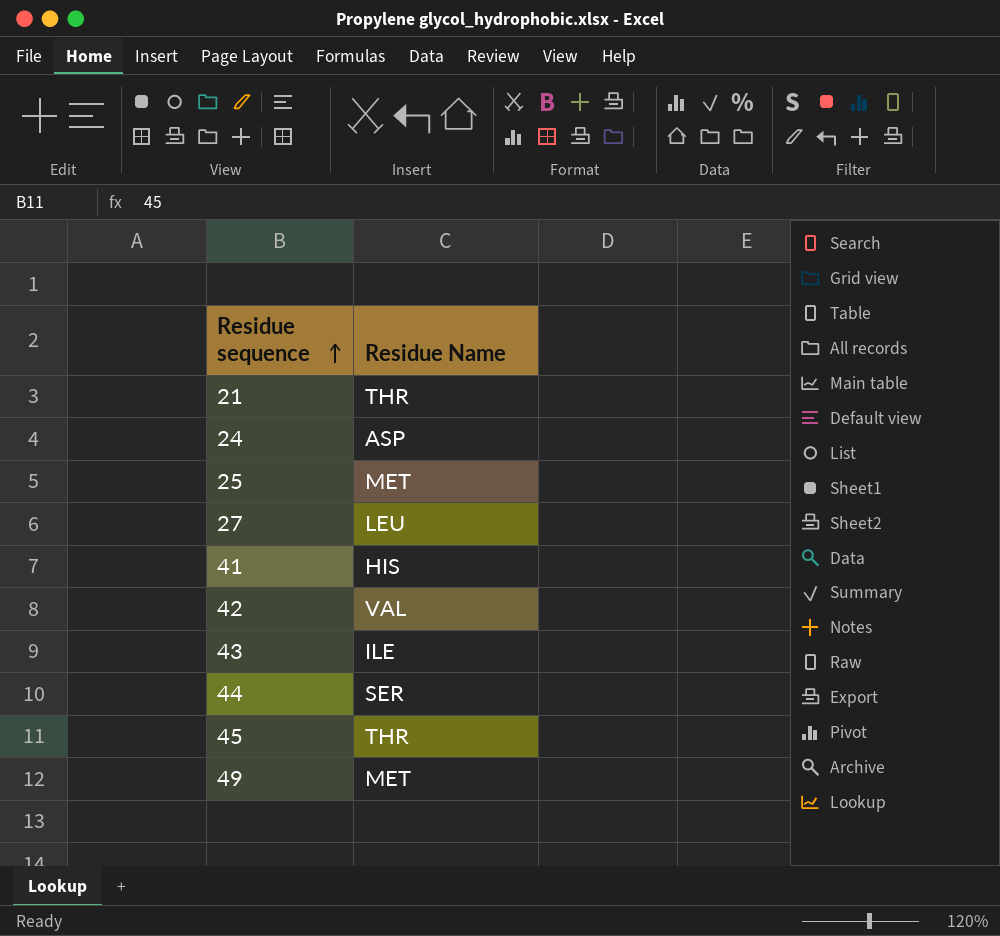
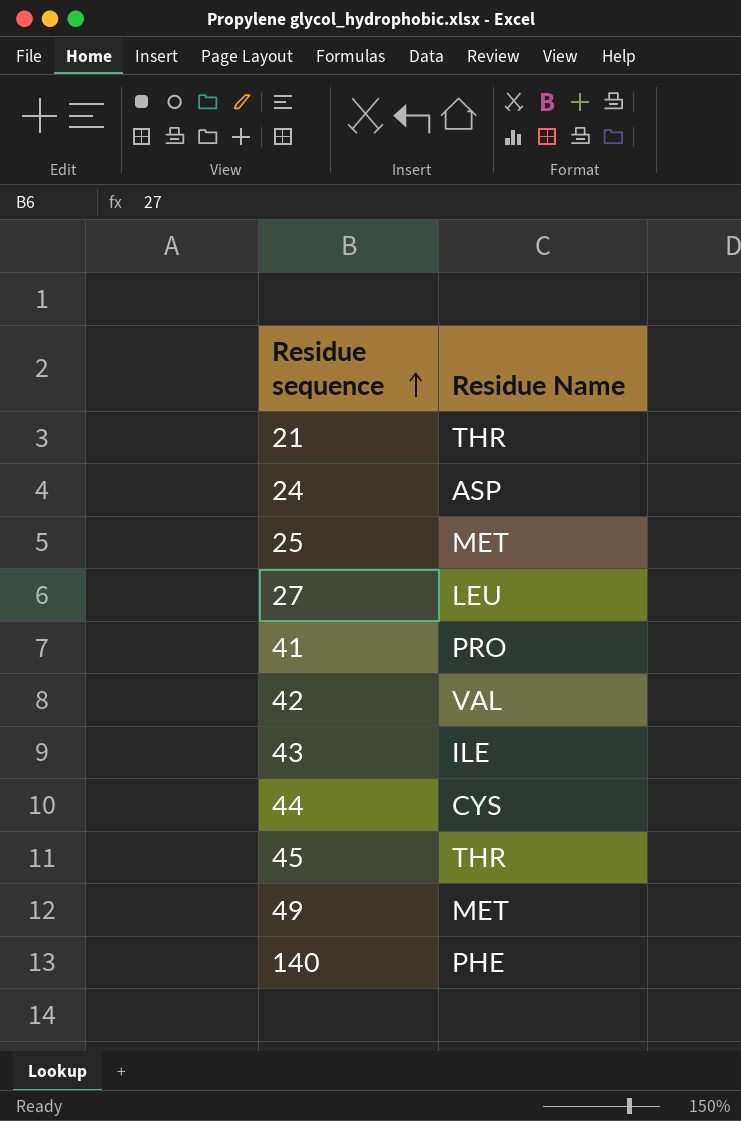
41 | Residue Name: HIS -> PRO
44 | Residue Name: SER -> CYS
row 140: none -> PHE

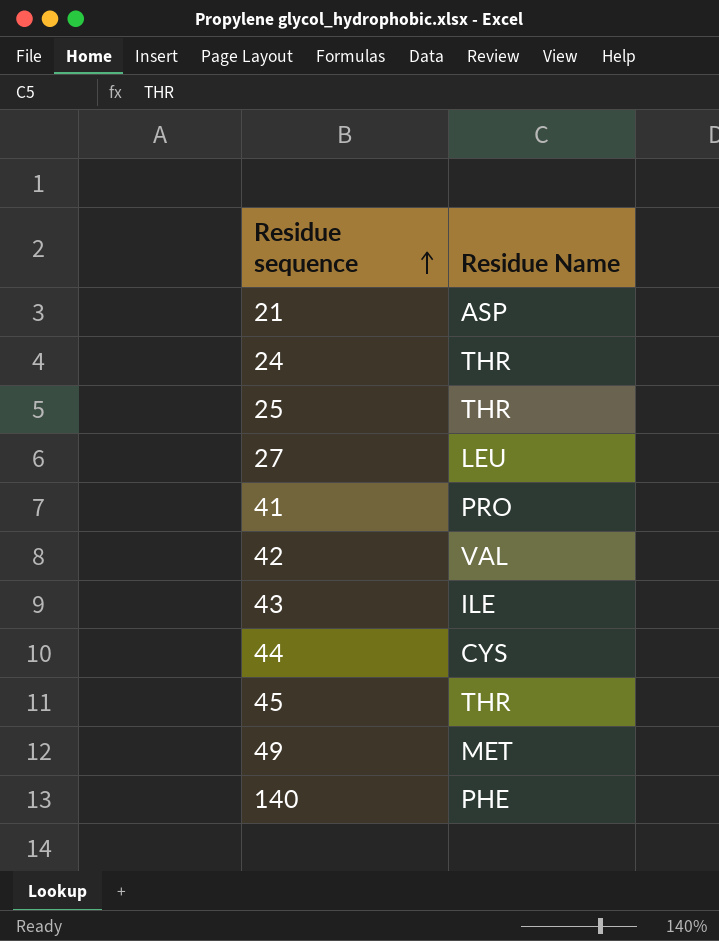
21 | Residue Name: THR -> ASP
24 | Residue Name: ASP -> THR
25 | Residue Name: MET -> THR

